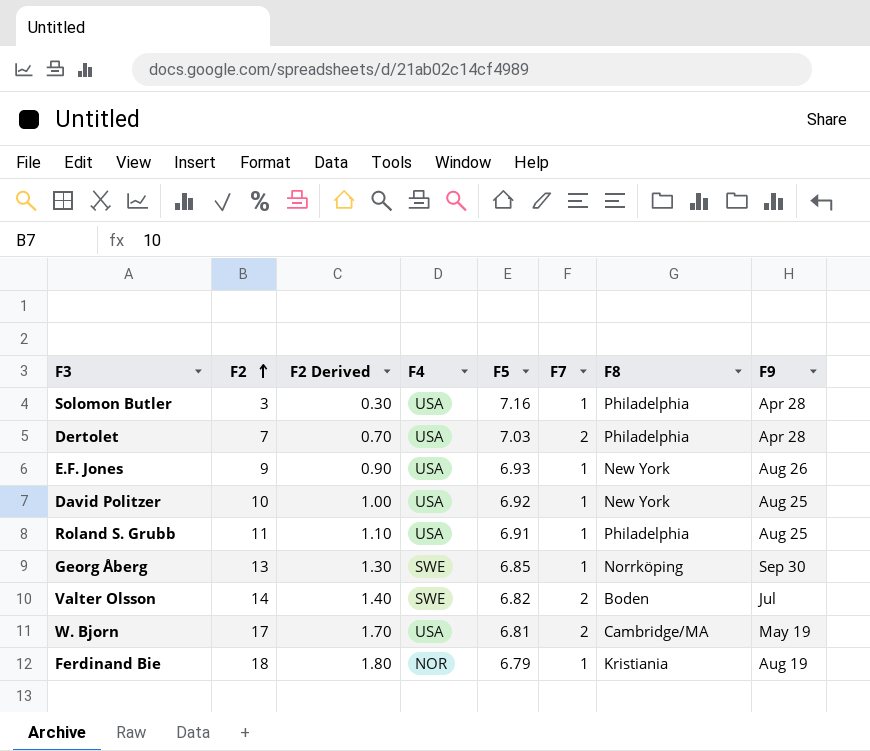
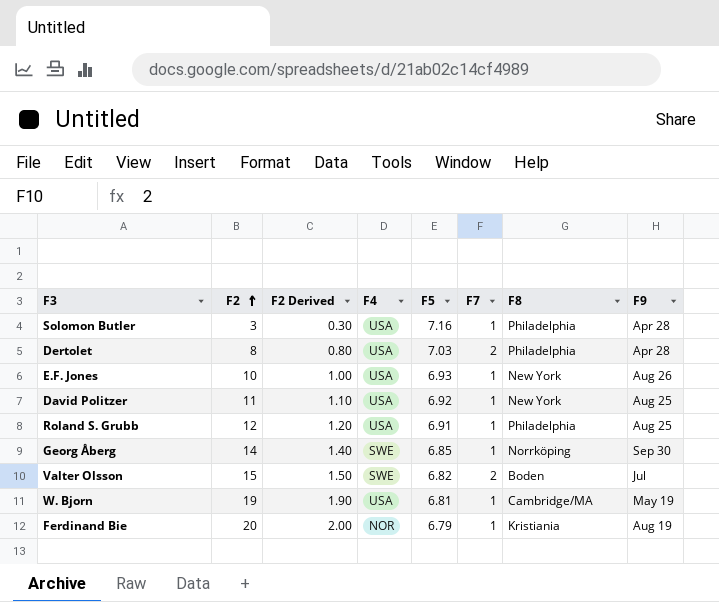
Dertolet | F2: 7 -> 8
Dertolet | F2 Derived: 0.70 -> 0.80
E.F. Jones | F2: 9 -> 10
E.F. Jones | F2 Derived: 0.90 -> 1.00
David Politzer | F2: 10 -> 11
David Politzer | F2 Derived: 1.00 -> 1.10
Roland S. Grubb | F2: 11 -> 12
Roland S. Grubb | F2 Derived: 1.10 -> 1.20
Georg Åberg | F2: 13 -> 14
Georg Åberg | F2 Derived: 1.30 -> 1.40
Valter Olsson | F2: 14 -> 15
Valter Olsson | F2 Derived: 1.40 -> 1.50
W. Bjorn | F2: 17 -> 19
W. Bjorn | F2 Derived: 1.70 -> 1.90
W. Bjorn | F7: 2 -> 1
Ferdinand Bie | F2: 18 -> 20
Ferdinand Bie | F2 Derived: 1.80 -> 2.00

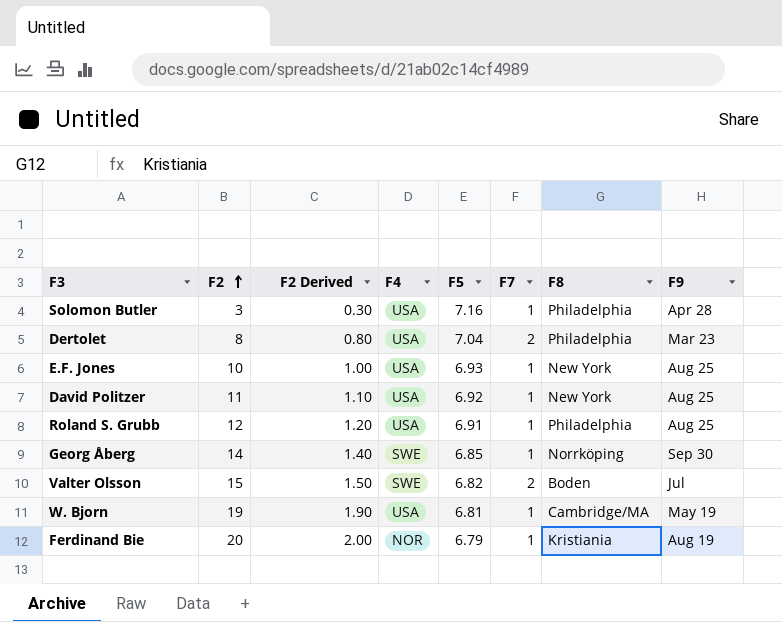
Dertolet | F5: 7.03 -> 7.04
Dertolet | F9: Apr 28 -> Mar 23
E.F. Jones | F9: Aug 26 -> Aug 25

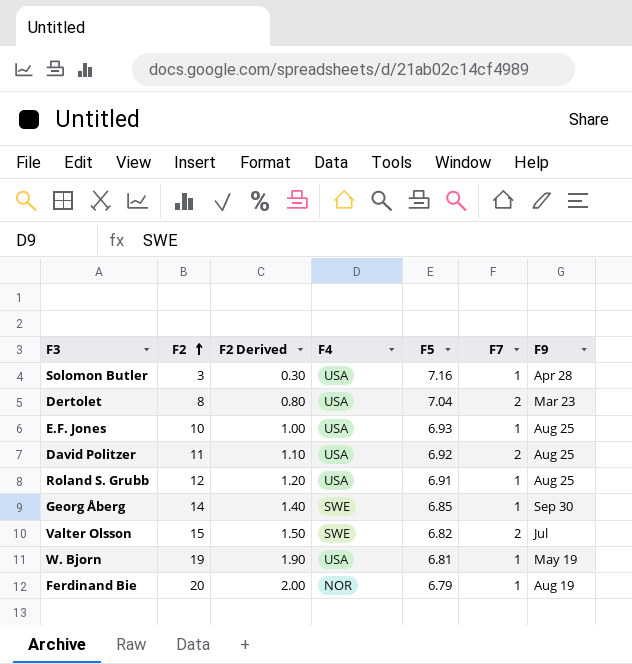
column F8 | position: 7 -> none
David Politzer | F7: 1 -> 2

